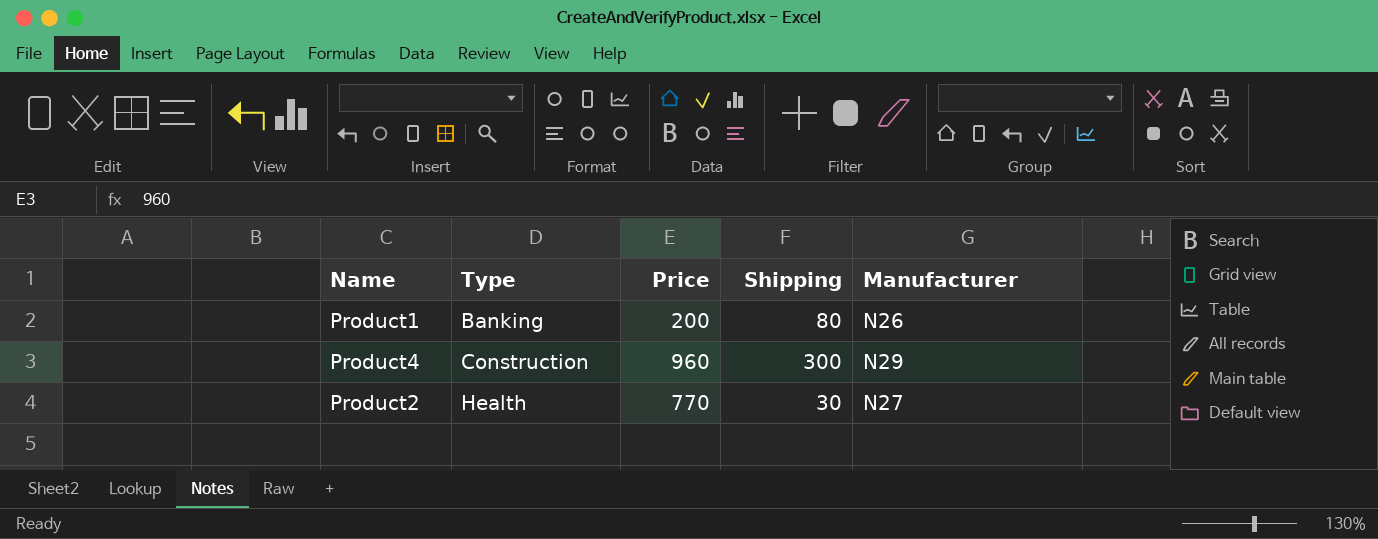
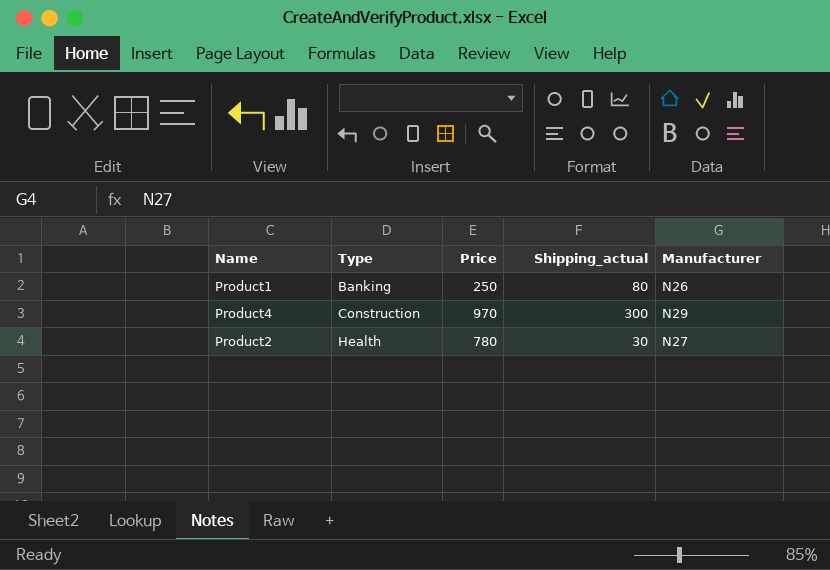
column name: Shipping -> Shipping_actual
Product1 | Price: 200 -> 250
Product4 | Price: 960 -> 970
Product2 | Price: 770 -> 780

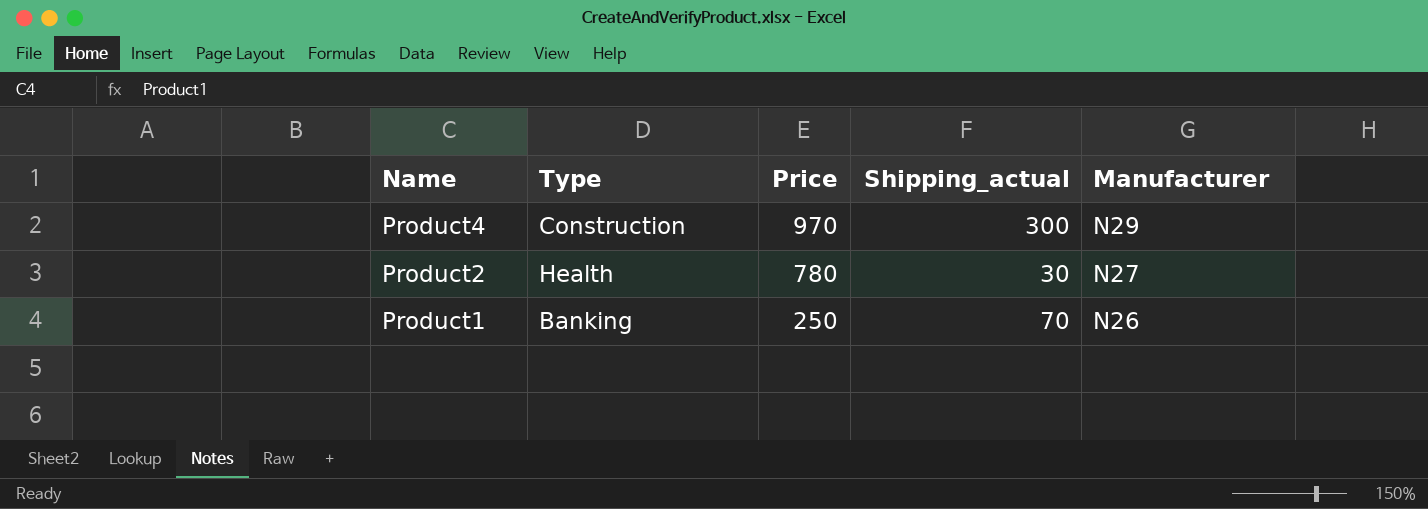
row order: Type ascending -> Name descending
Product1 | Shipping_actual: 80 -> 70

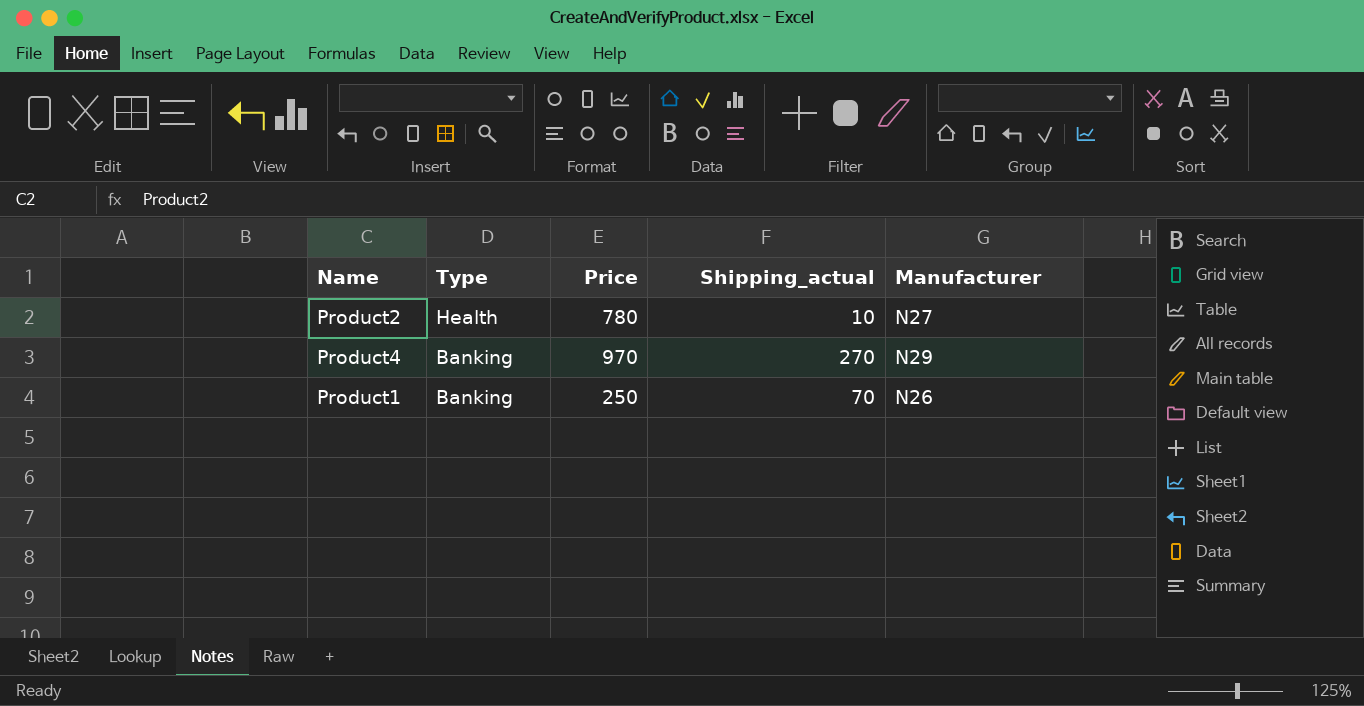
row order: Name descending -> Type descending
Product2 | Shipping_actual: 30 -> 10
Product4 | Type: Construction -> Banking
Product4 | Shipping_actual: 300 -> 270

